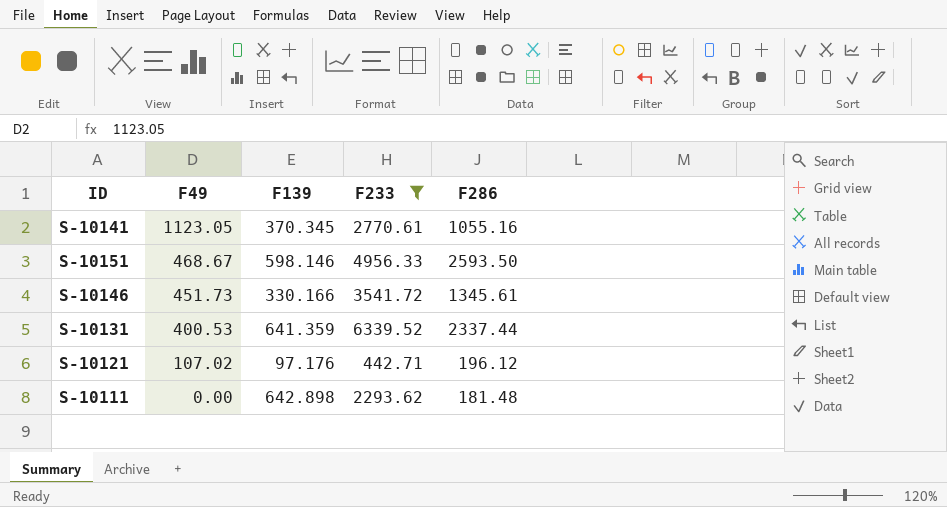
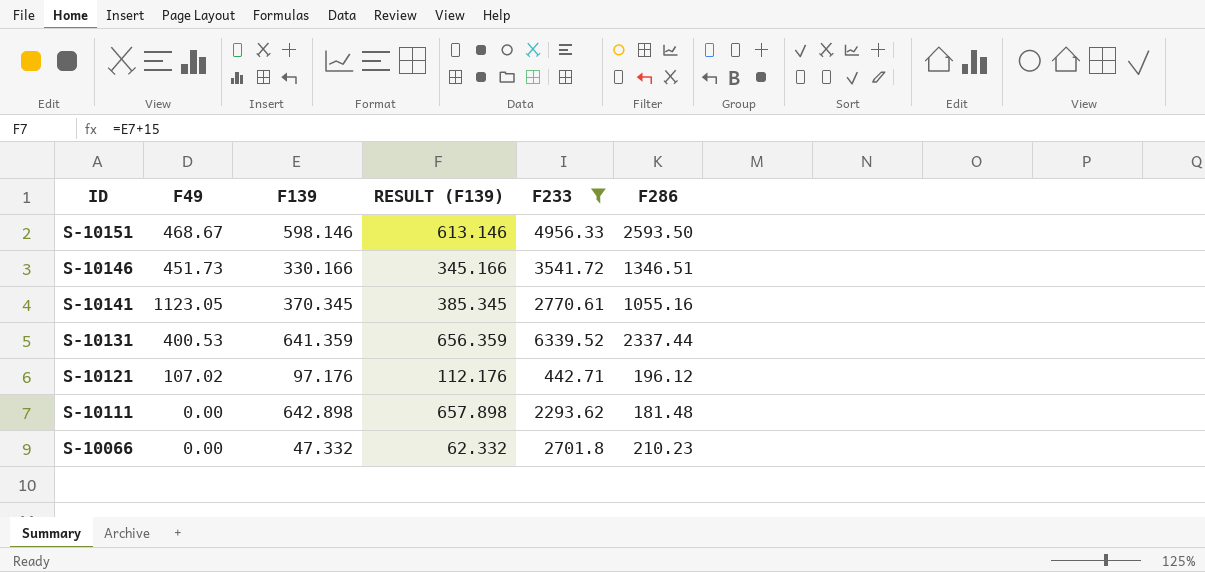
row order: F49 descending -> ID descending
column RESULT (F139) | formula: none -> [F139] + 15
S-10146 | F286: 1345.61 -> 1346.51
row S-10066: none -> 0.00 | 47.332 | 62.332 | 2701.8 | 210.23

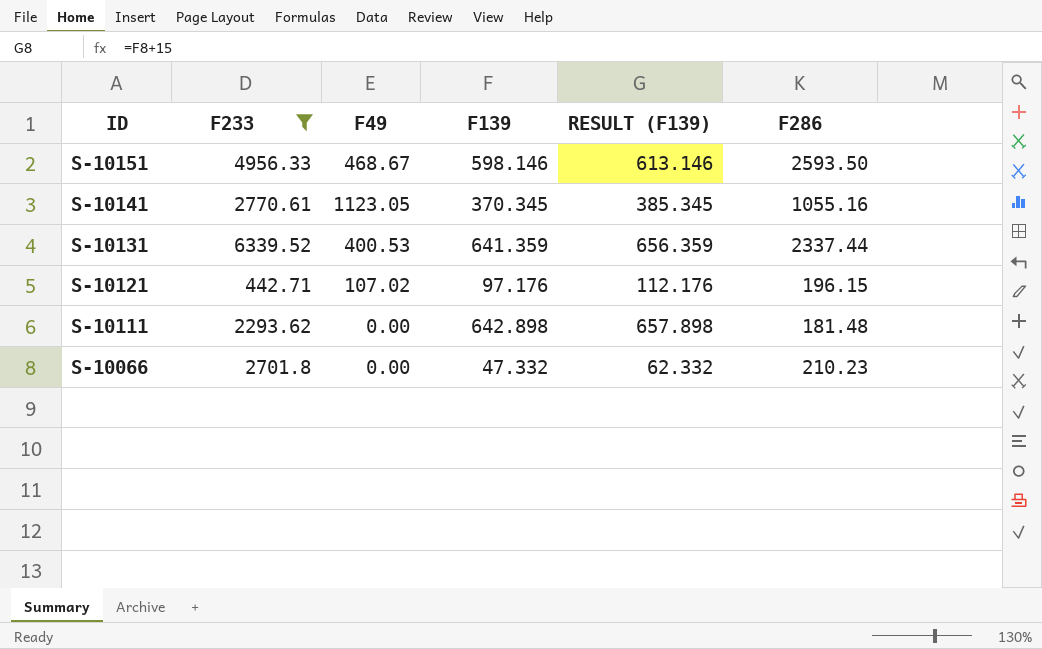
column F233 | position: 5 -> 2
row S-10146: 451.73 | 330.166 | 345.166 | 3541.72 | 1346.51 -> none
S-10121 | F286: 196.12 -> 196.15

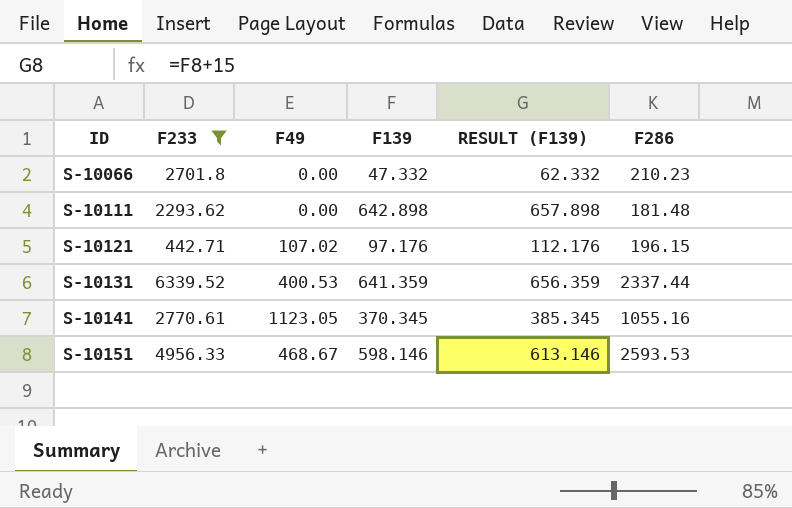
row order: ID descending -> ID ascending
S-10151 | F286: 2593.50 -> 2593.53

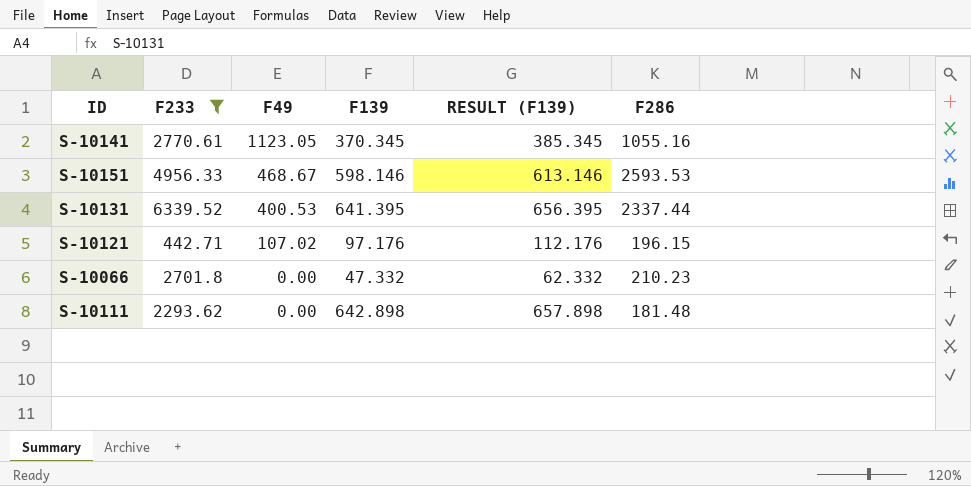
row order: ID ascending -> F49 descending
S-10131 | F139: 641.359 -> 641.395
S-10131 | RESULT (F139): 656.359 -> 656.395

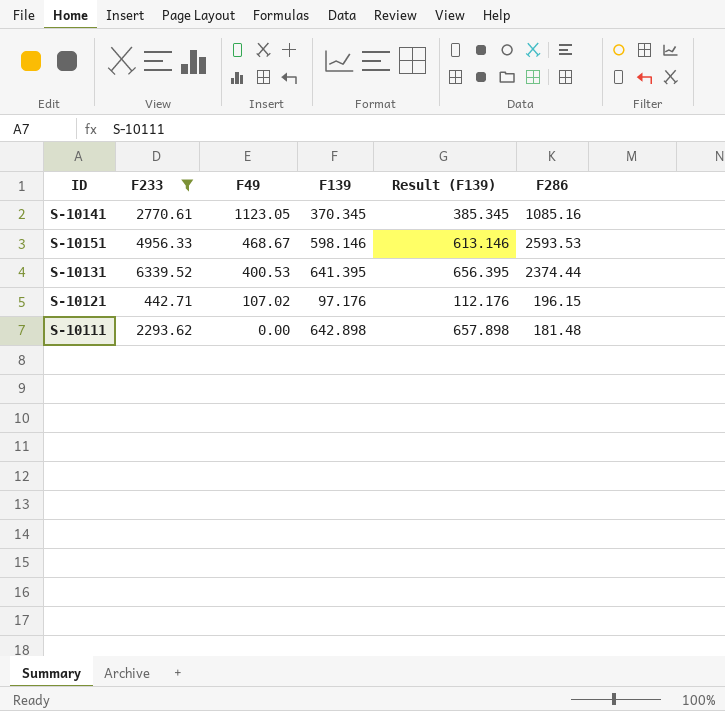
column name: RESULT (F139) -> Result (F139)
row S-10066: 2701.8 | 0.00 | 47.332 | 62.332 | 210.23 -> none
S-10141 | F286: 1055.16 -> 1085.16
S-10131 | F286: 2337.44 -> 2374.44

